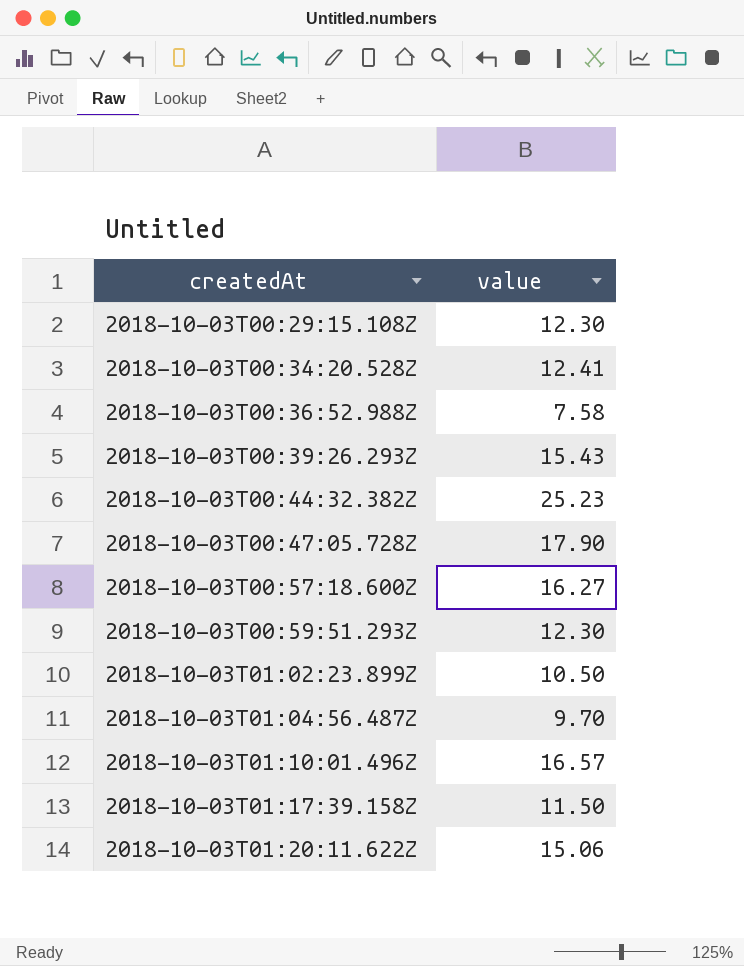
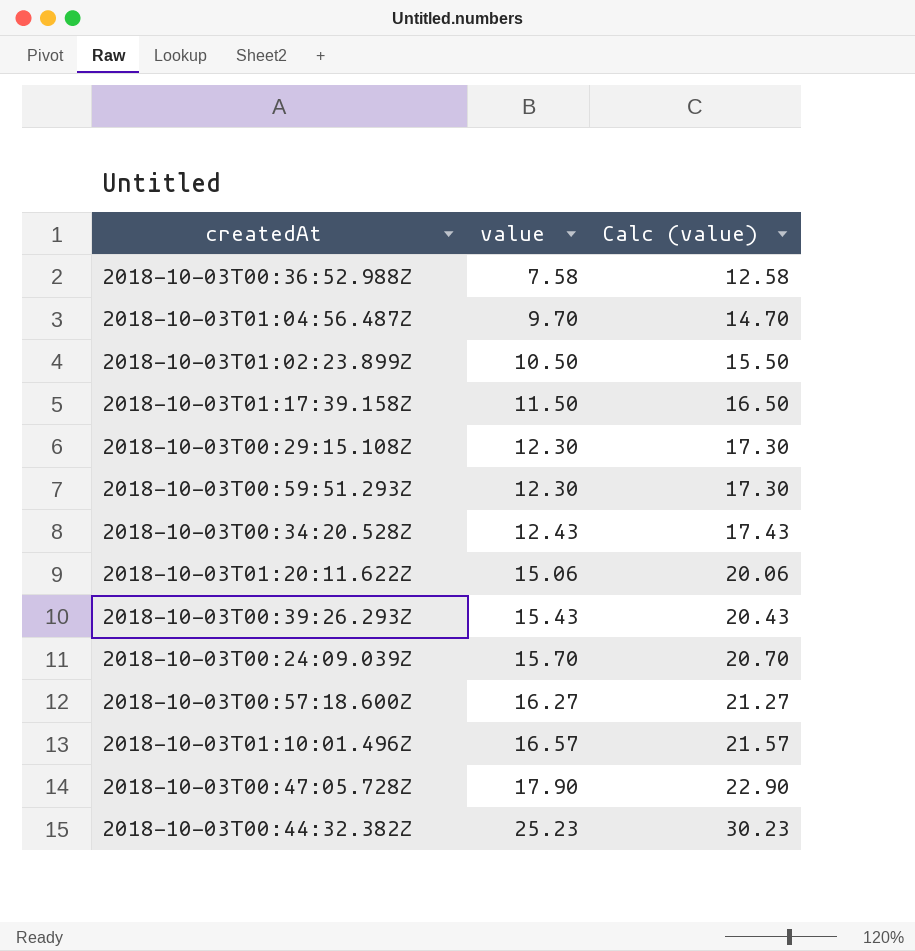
row order: createdAt ascending -> value ascending
column Calc (value) | formula: none -> [value] + 5
2018-10-03T00:34:20.528Z | value: 12.41 -> 12.43
row 2018-10-03T00:24:09.039Z: none -> 15.70 | 20.70

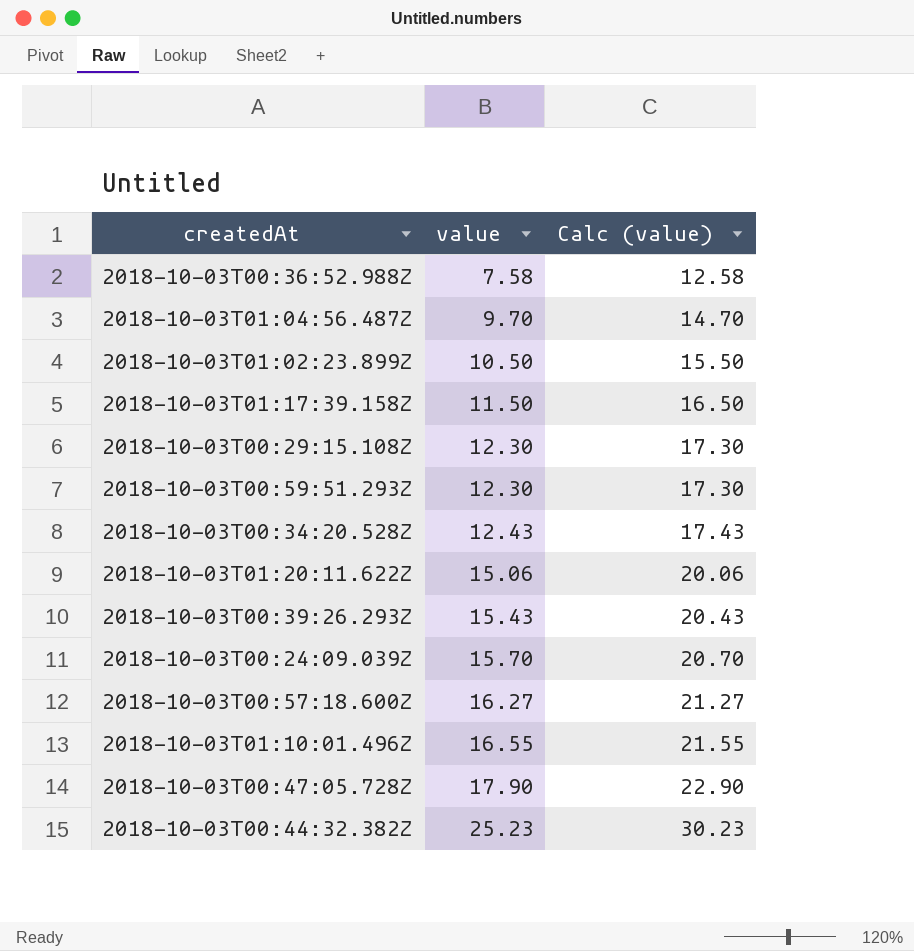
2018-10-03T01:10:01.496Z | value: 16.57 -> 16.55
2018-10-03T01:10:01.496Z | Calc (value): 21.57 -> 21.55

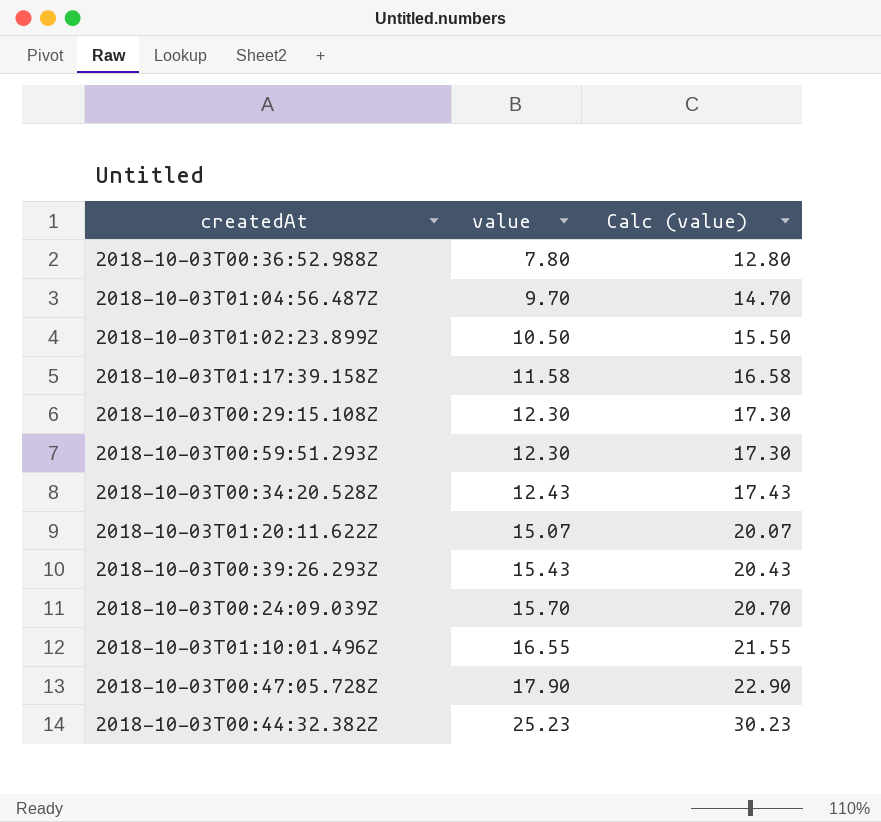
row 2018-10-03T00:57:18.600Z: 16.27 | 21.27 -> none
2018-10-03T00:36:52.988Z | value: 7.58 -> 7.80
2018-10-03T00:36:52.988Z | Calc (value): 12.58 -> 12.80
2018-10-03T01:17:39.158Z | value: 11.50 -> 11.58
2018-10-03T01:17:39.158Z | Calc (value): 16.50 -> 16.58
2018-10-03T01:20:11.622Z | value: 15.06 -> 15.07
2018-10-03T01:20:11.622Z | Calc (value): 20.06 -> 20.07

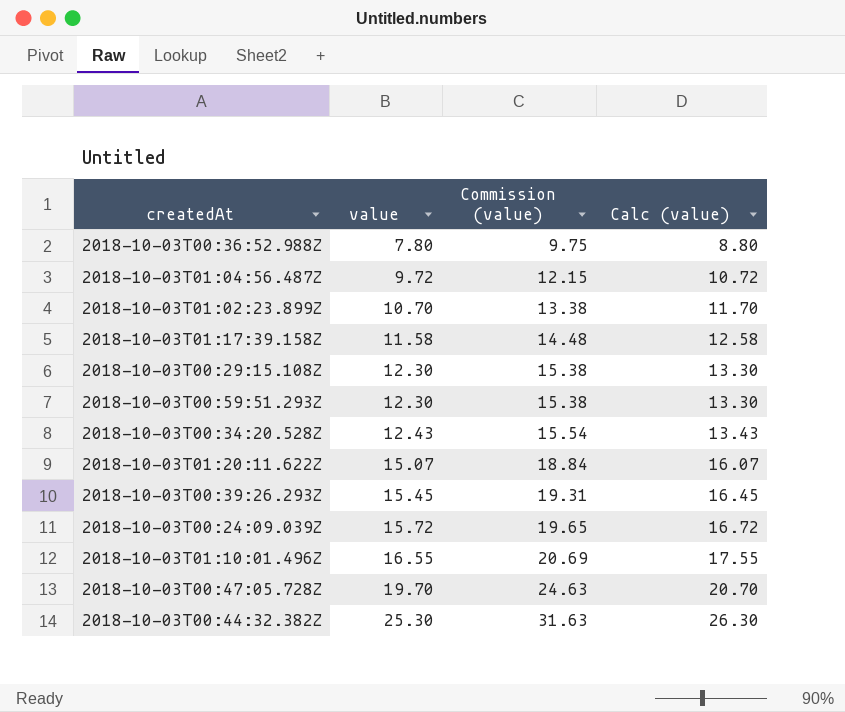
column Commission (value) | formula: none -> [value] * 1.25
column Calc (value) | formula: [value] + 5 -> [value] + 1
2018-10-03T01:04:56.487Z | value: 9.70 -> 9.72
2018-10-03T01:02:23.899Z | value: 10.50 -> 10.70
2018-10-03T00:39:26.293Z | value: 15.43 -> 15.45
2018-10-03T00:24:09.039Z | value: 15.70 -> 15.72
2018-10-03T00:47:05.728Z | value: 17.90 -> 19.70
2018-10-03T00:44:32.382Z | value: 25.23 -> 25.30

